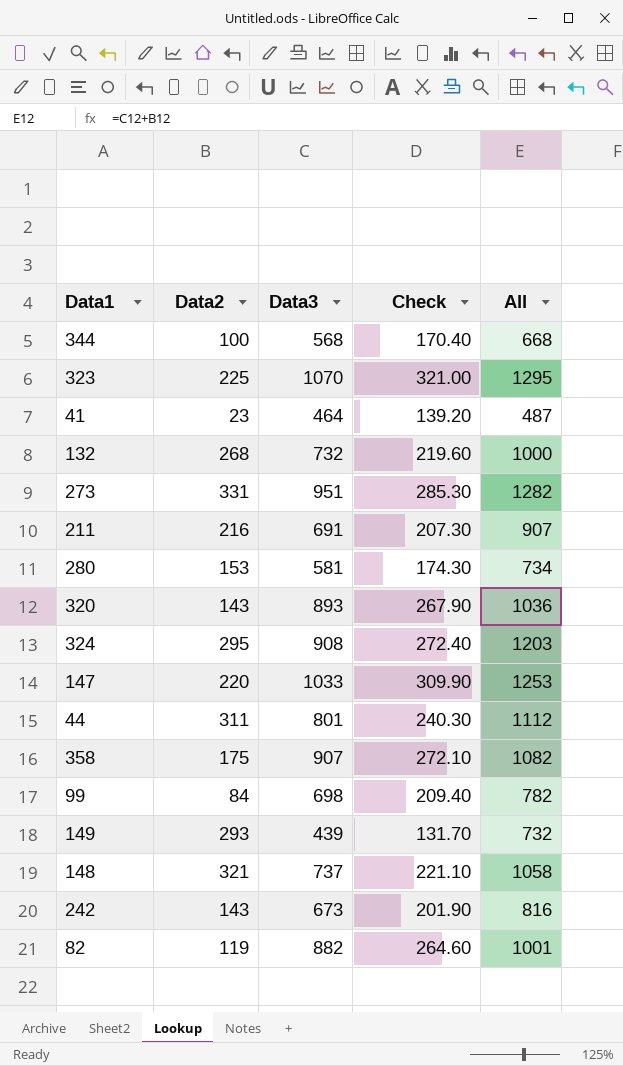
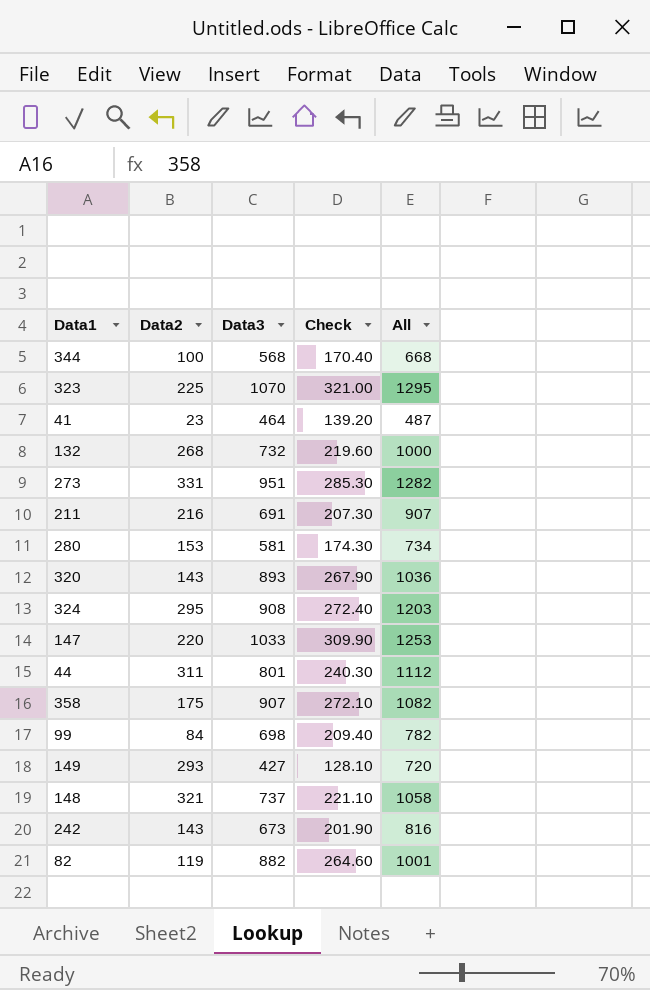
149 | Data3: 439 -> 427
149 | Check: 131.70 -> 128.10
149 | All: 732 -> 720

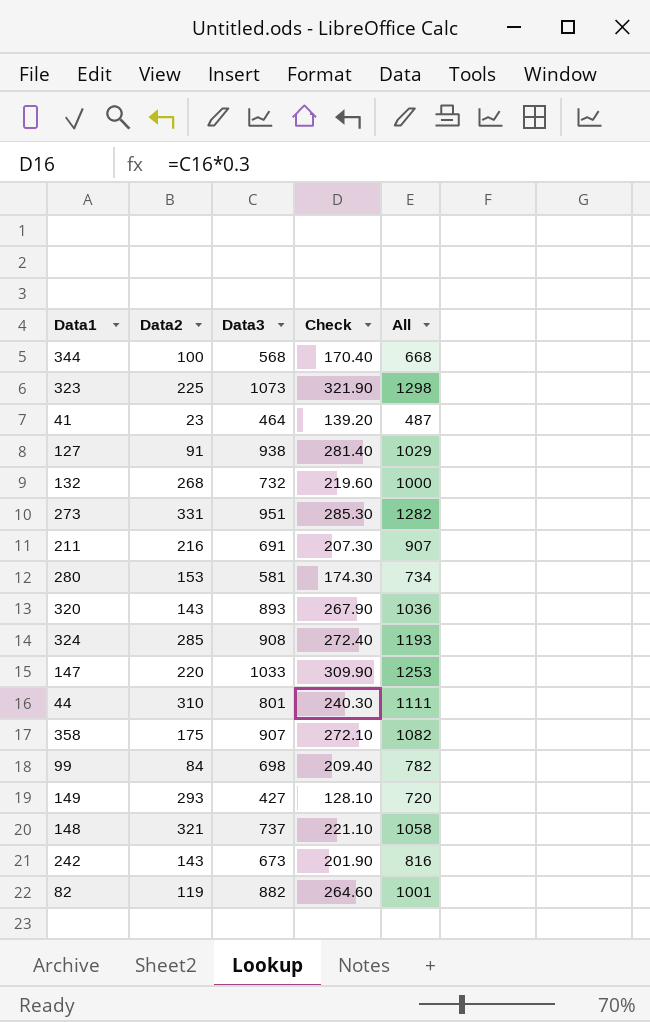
323 | Data3: 1070 -> 1073
323 | Check: 321.00 -> 321.90
323 | All: 1295 -> 1298
row 127: none -> 91 | 938 | 281.40 | 1029
324 | Data2: 295 -> 285
324 | All: 1203 -> 1193
44 | Data2: 311 -> 310
44 | All: 1112 -> 1111

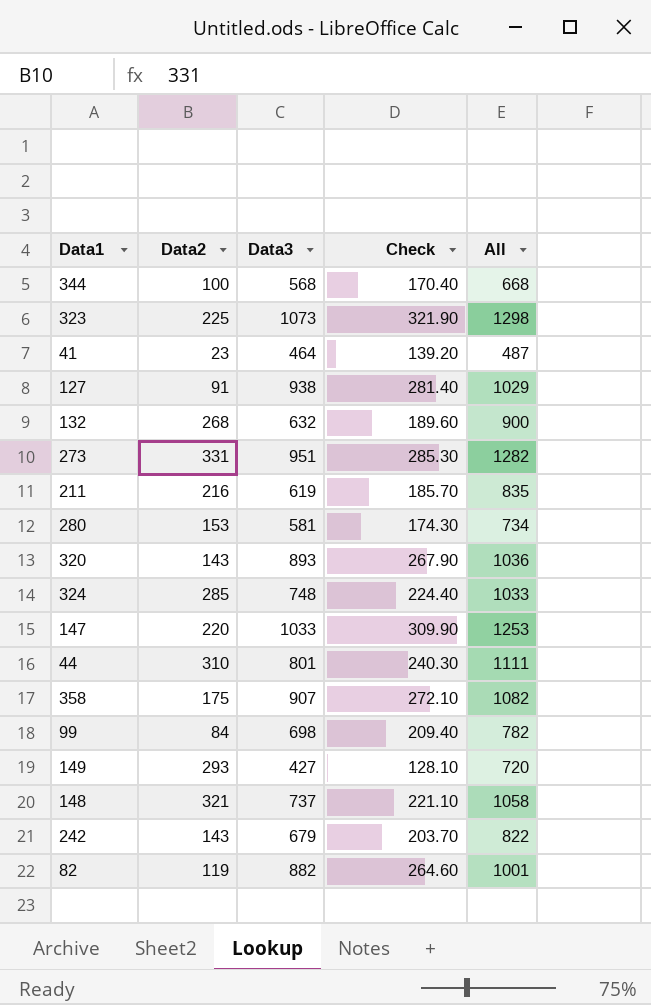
132 | Data3: 732 -> 632
132 | Check: 219.60 -> 189.60
132 | All: 1000 -> 900
211 | Data3: 691 -> 619
211 | Check: 207.30 -> 185.70
211 | All: 907 -> 835
324 | Data3: 908 -> 748
324 | Check: 272.40 -> 224.40
324 | All: 1193 -> 1033
242 | Data3: 673 -> 679
242 | Check: 201.90 -> 203.70
242 | All: 816 -> 822

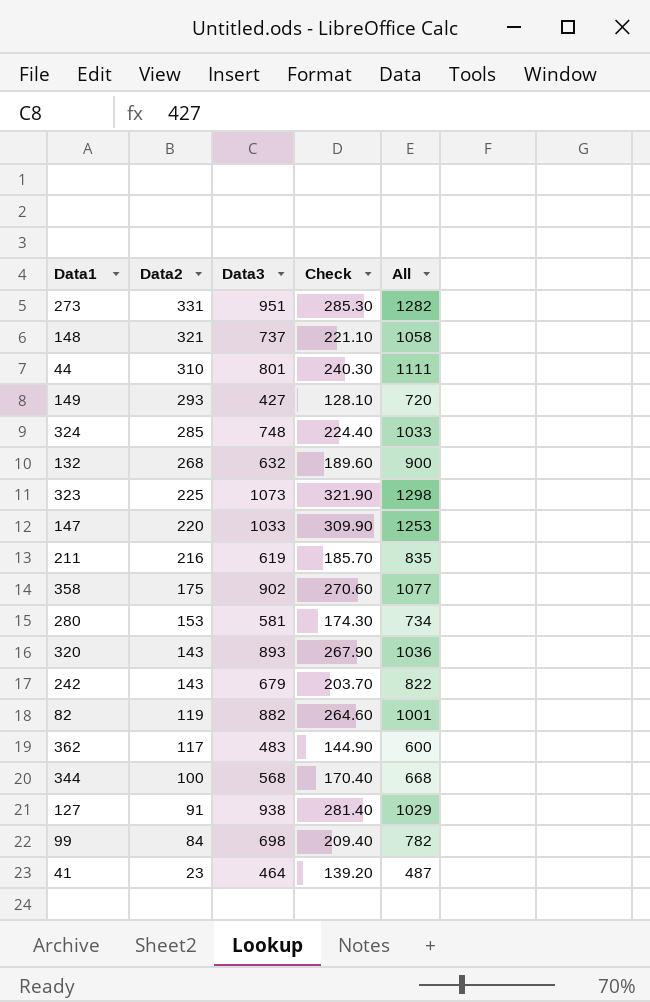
row order: none -> Data2 descending
358 | Data3: 907 -> 902
358 | Check: 272.10 -> 270.60
358 | All: 1082 -> 1077
row 362: none -> 117 | 483 | 144.90 | 600

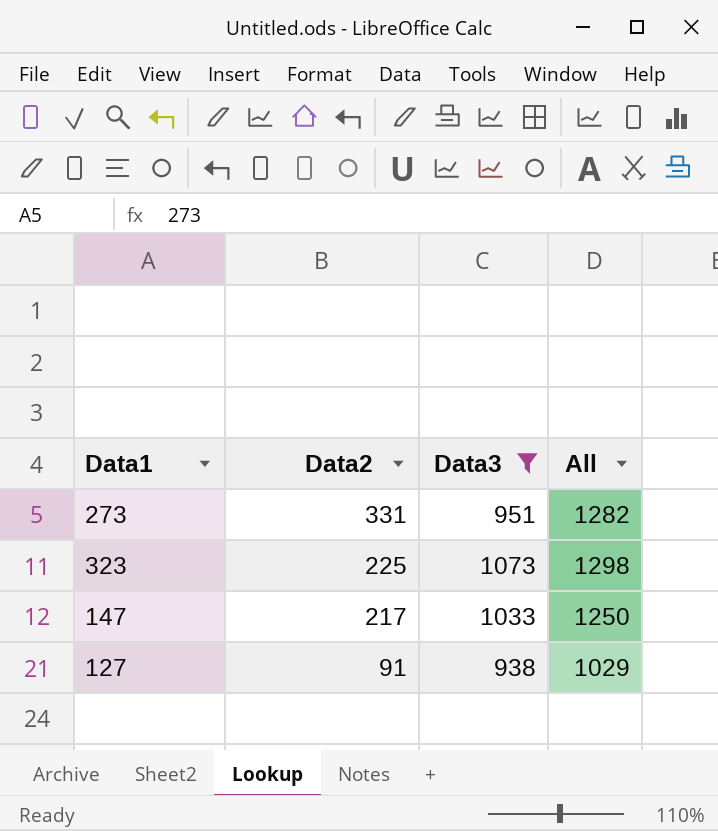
filter: none -> Data3 >= 938
column Check | formula: [Data3] * 0.3 -> none
147 | Data2: 220 -> 217
147 | All: 1253 -> 1250

